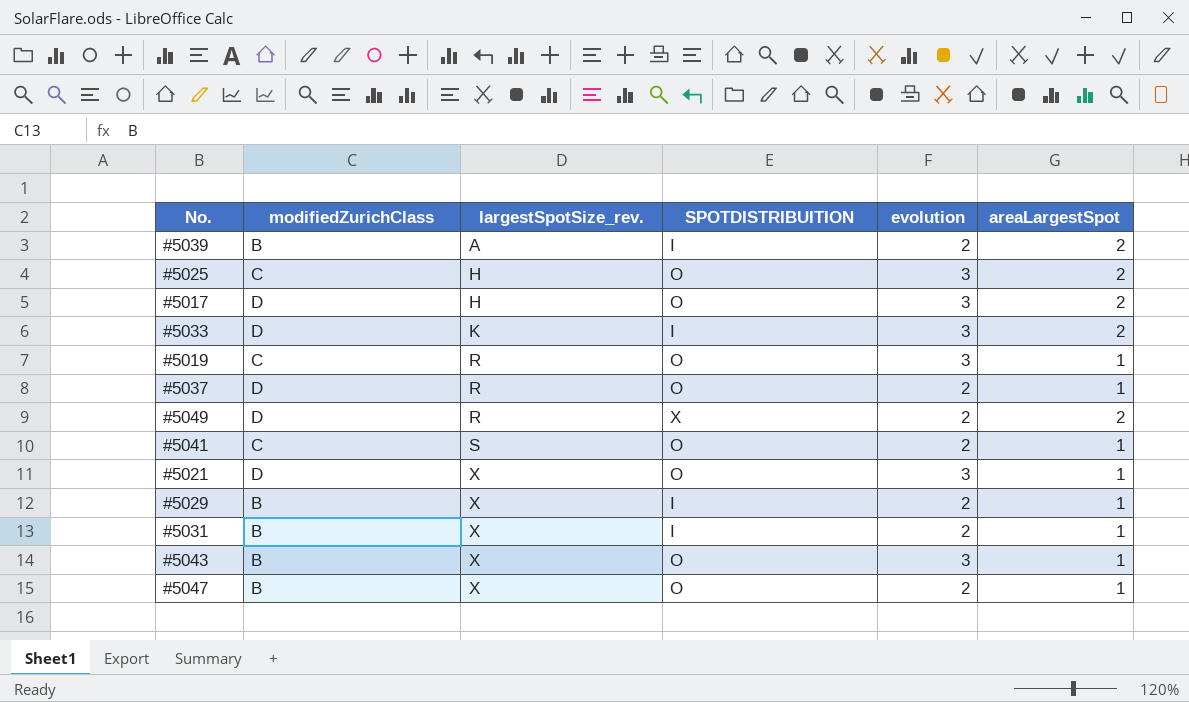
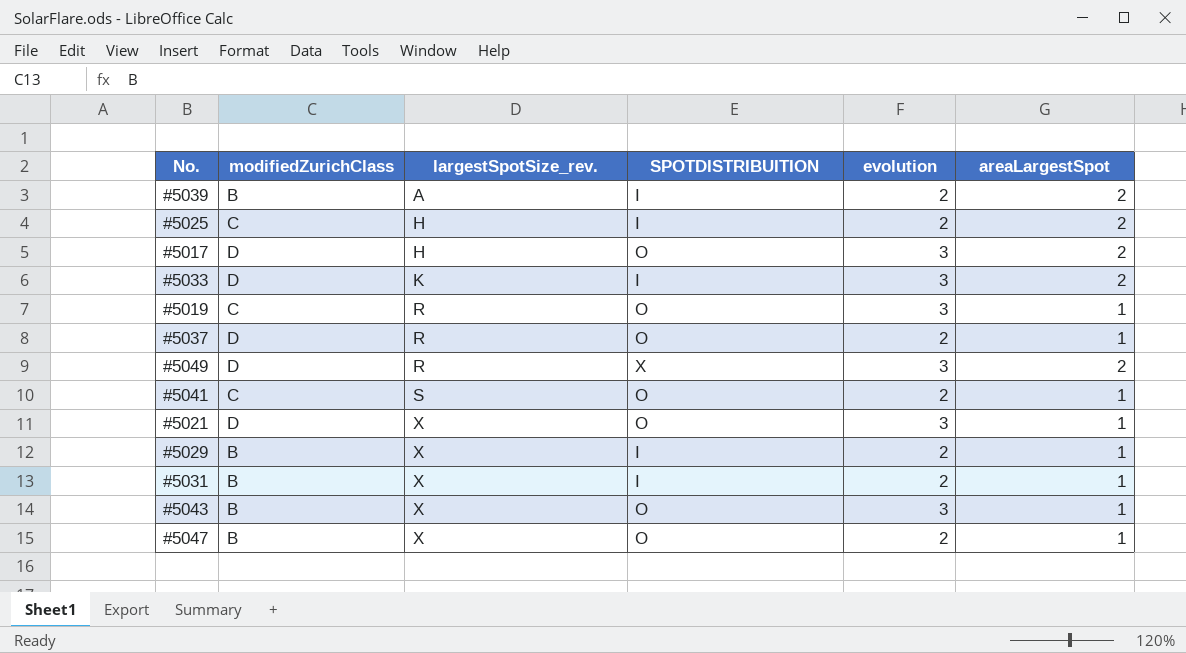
#5025 | SPOTDISTRIBUITION: O -> I
#5025 | evolution: 3 -> 2
#5049 | evolution: 2 -> 3

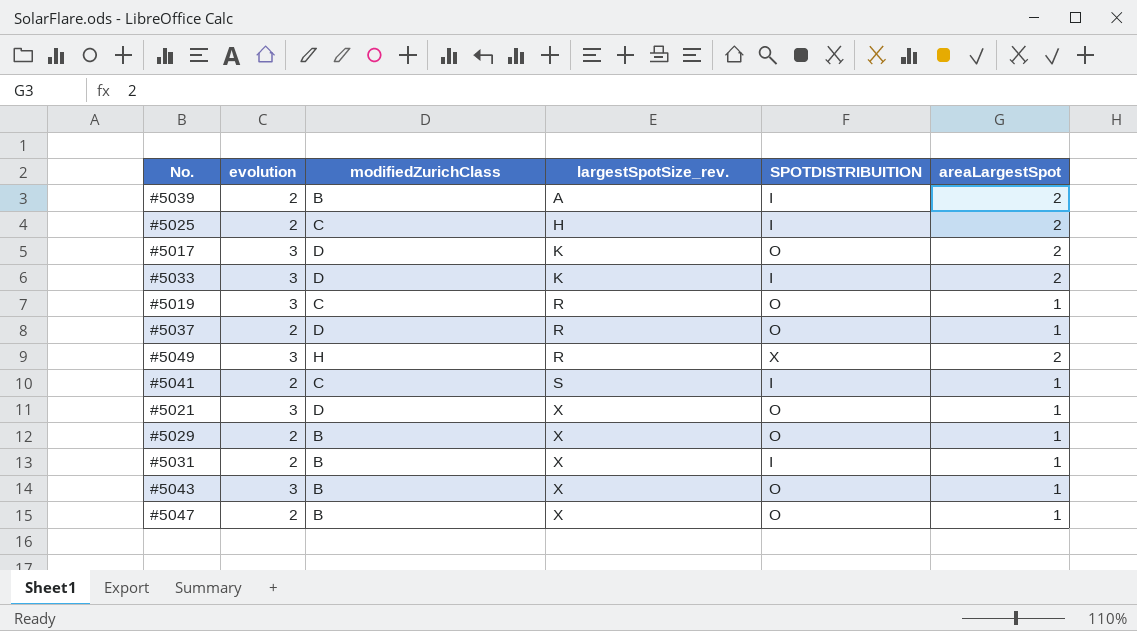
column evolution | position: 5 -> 2
#5017 | largestSpotSize_rev.: H -> K
#5049 | modifiedZurichClass: D -> H
#5041 | SPOTDISTRIBUITION: O -> I
#5029 | SPOTDISTRIBUITION: I -> O

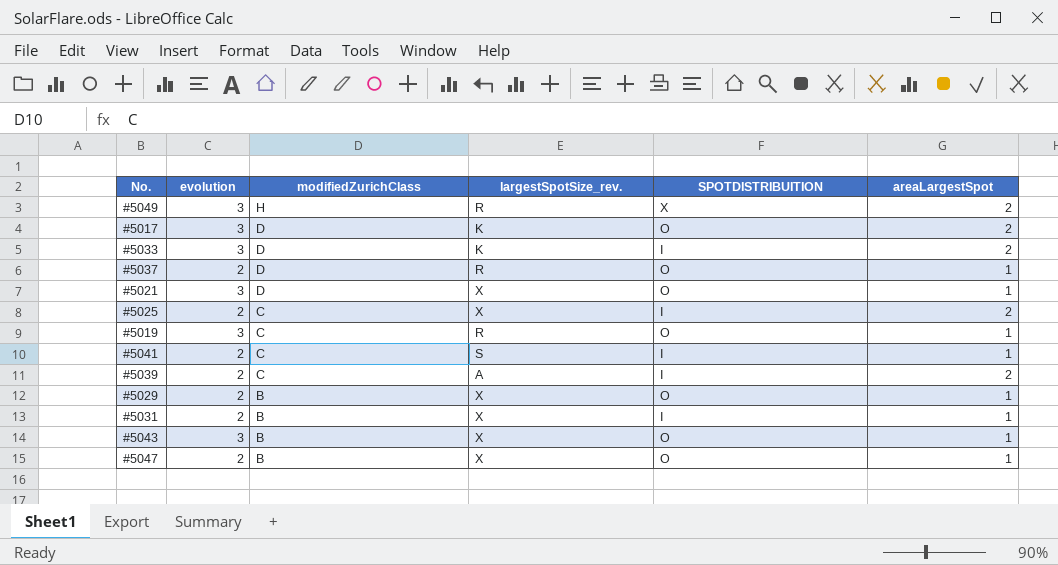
row order: largestSpotSize_rev. ascending -> modifiedZurichClass descending
#5025 | largestSpotSize_rev.: H -> X
#5039 | modifiedZurichClass: B -> C

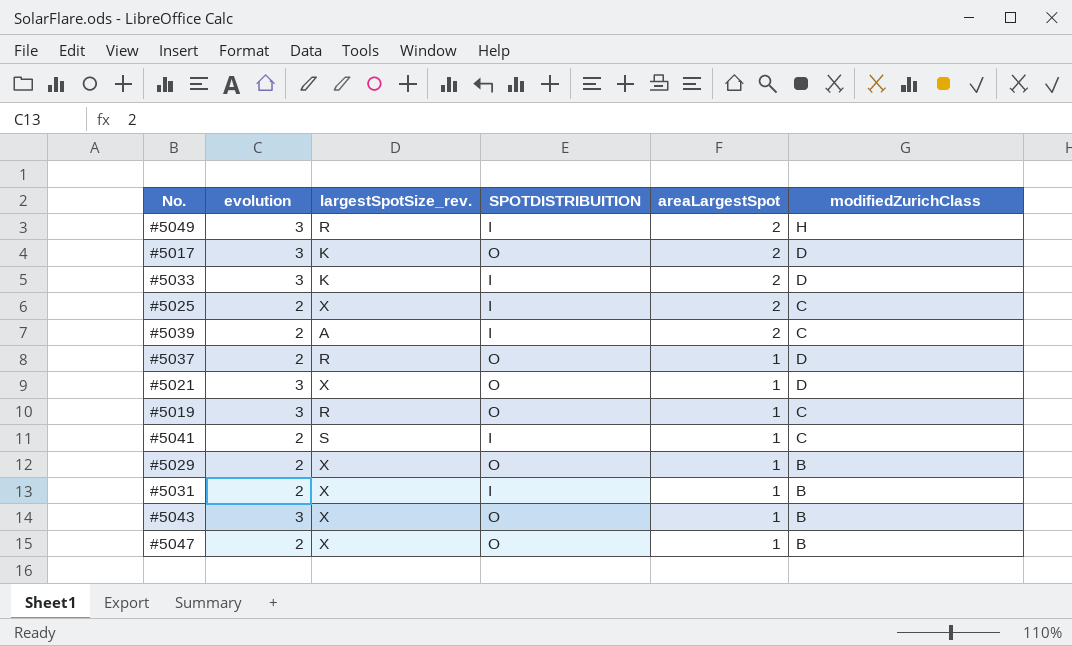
row order: modifiedZurichClass descending -> areaLargestSpot descending
column modifiedZurichClass | position: 3 -> 6
#5049 | SPOTDISTRIBUITION: X -> I

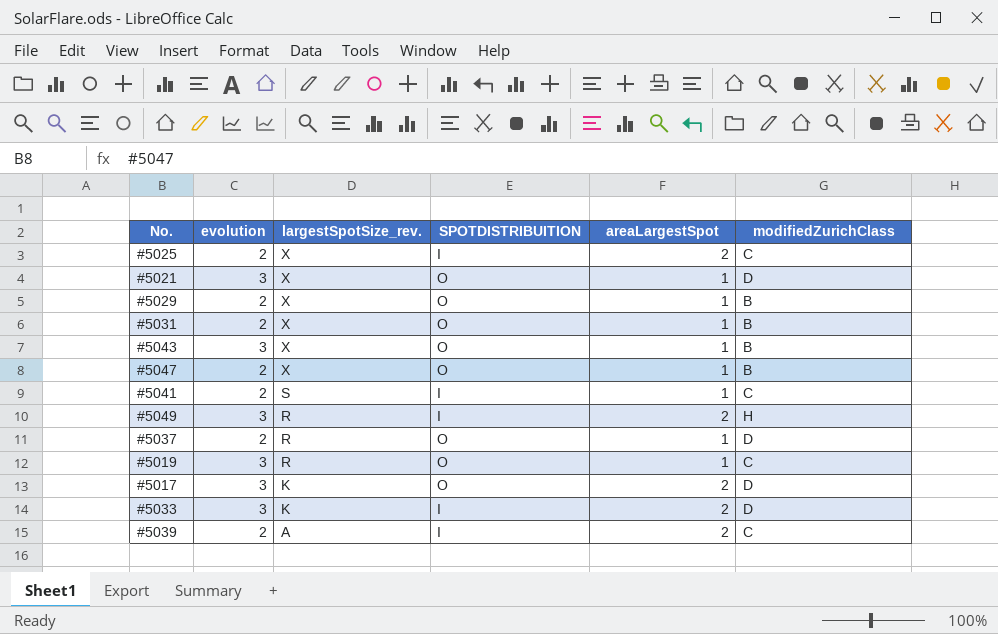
row order: areaLargestSpot descending -> largestSpotSize_rev. descending
#5031 | SPOTDISTRIBUITION: I -> O

